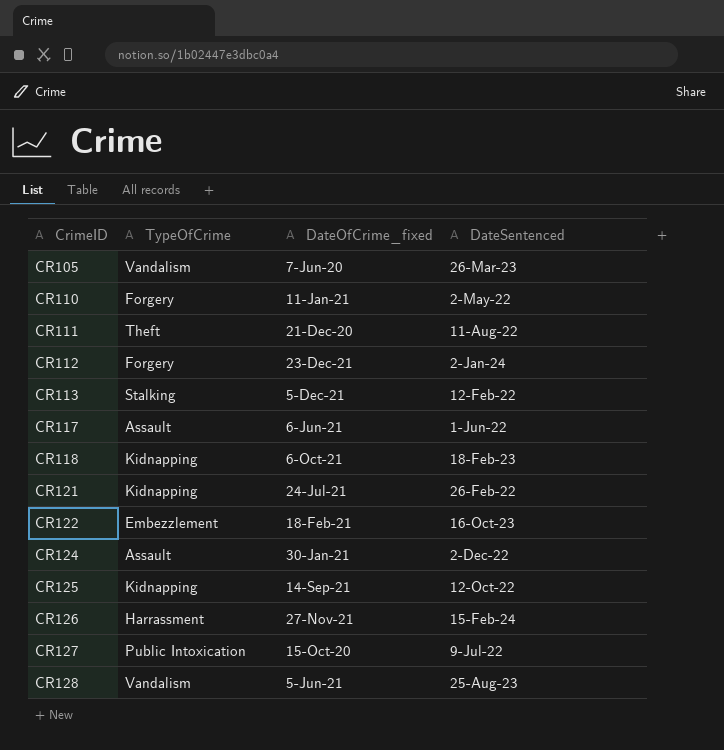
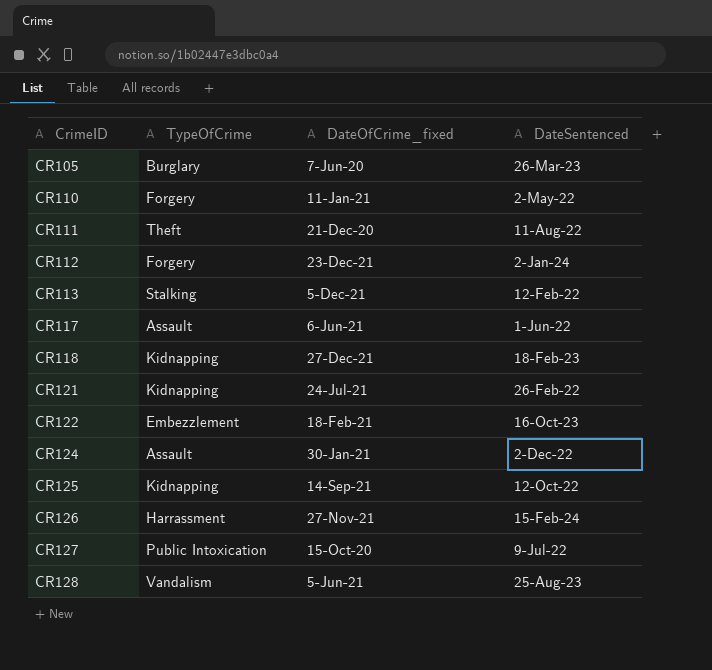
CR105 | TypeOfCrime: Vandalism -> Burglary
CR118 | DateOfCrime_fixed: 6-Oct-21 -> 27-Dec-21

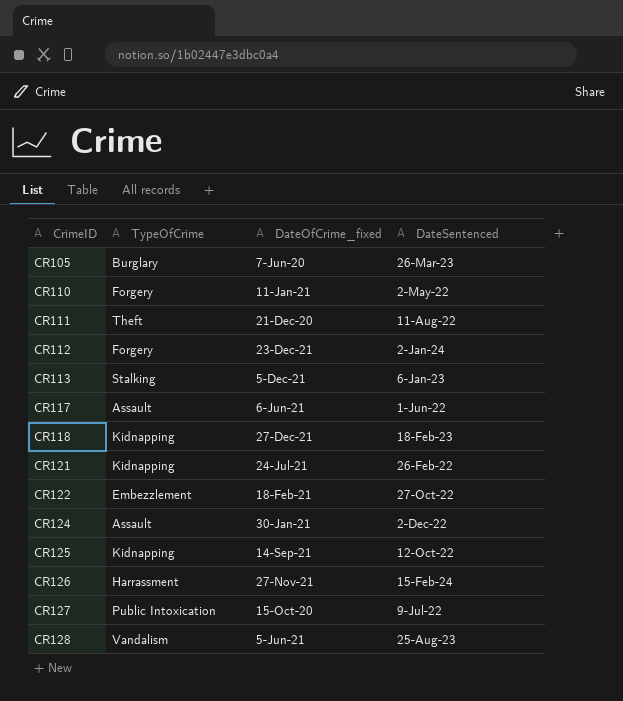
CR113 | DateSentenced: 12-Feb-22 -> 6-Jan-23
CR122 | DateSentenced: 16-Oct-23 -> 27-Oct-22

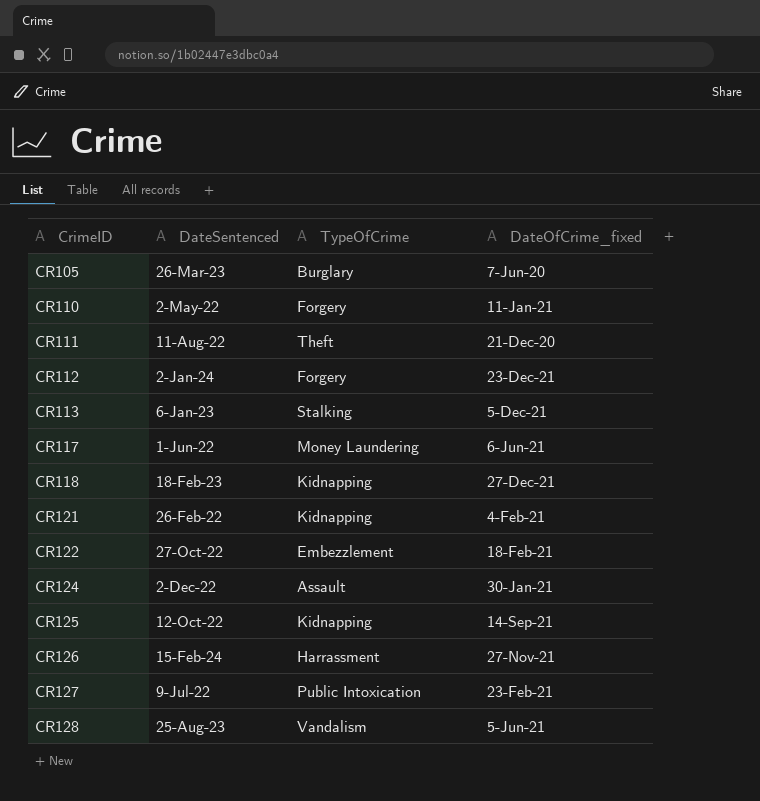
column DateSentenced | position: 4 -> 2
CR117 | TypeOfCrime: Assault -> Money Laundering
CR121 | DateOfCrime_fixed: 24-Jul-21 -> 4-Feb-21
CR127 | DateOfCrime_fixed: 15-Oct-20 -> 23-Feb-21

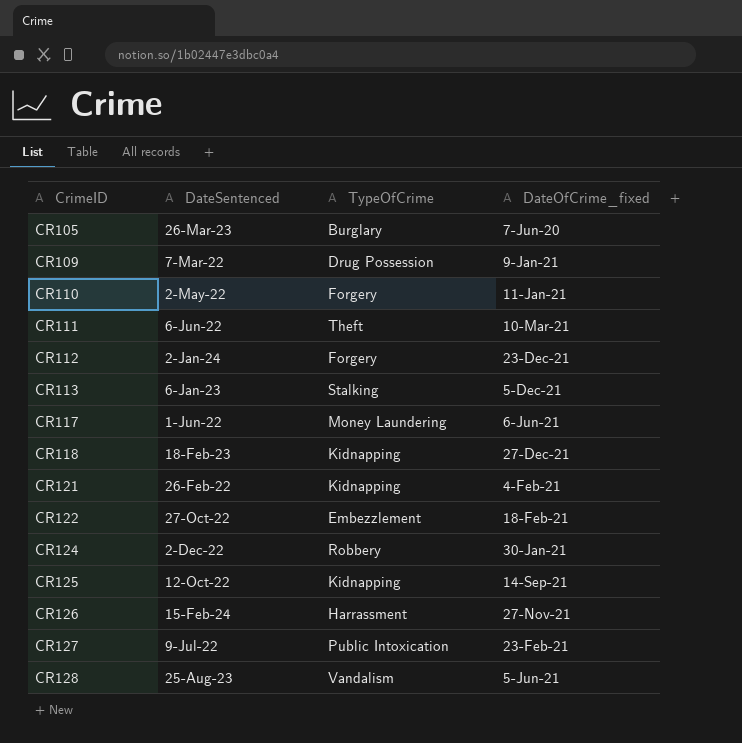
row CR109: none -> 7-Mar-22 | Drug Possession | 9-Jan-21
CR111 | DateSentenced: 11-Aug-22 -> 6-Jun-22
CR111 | DateOfCrime_fixed: 21-Dec-20 -> 10-Mar-21
CR124 | TypeOfCrime: Assault -> Robbery

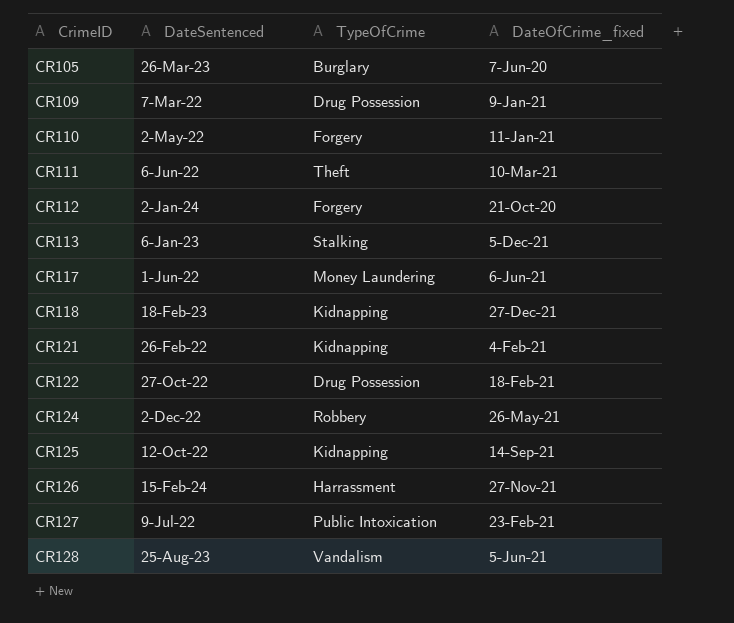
CR112 | DateOfCrime_fixed: 23-Dec-21 -> 21-Oct-20
CR122 | TypeOfCrime: Embezzlement -> Drug Possession
CR124 | DateOfCrime_fixed: 30-Jan-21 -> 26-May-21

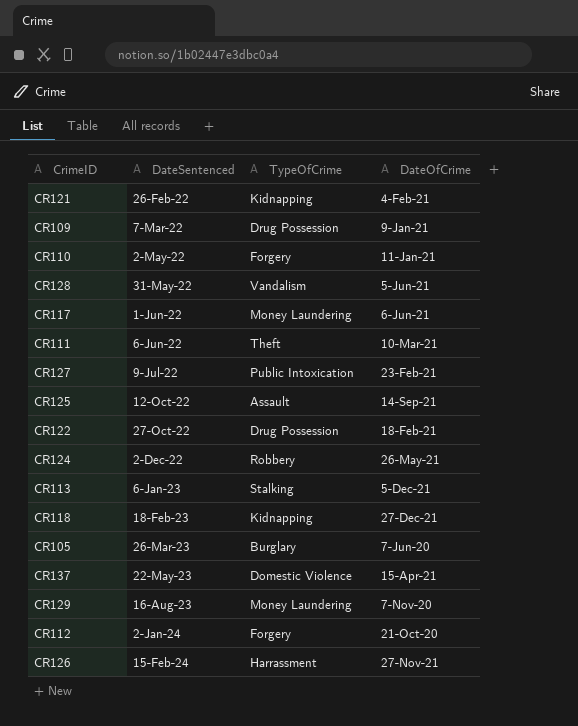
row order: CrimeID ascending -> DateSentenced ascending
column name: DateOfCrime_fixed -> DateOfCrime
CR128 | DateSentenced: 25-Aug-23 -> 31-May-22
CR125 | TypeOfCrime: Kidnapping -> Assault
row CR137: none -> 22-May-23 | Domestic Violence | 15-Apr-21
row CR129: none -> 16-Aug-23 | Money Laundering | 7-Nov-20

